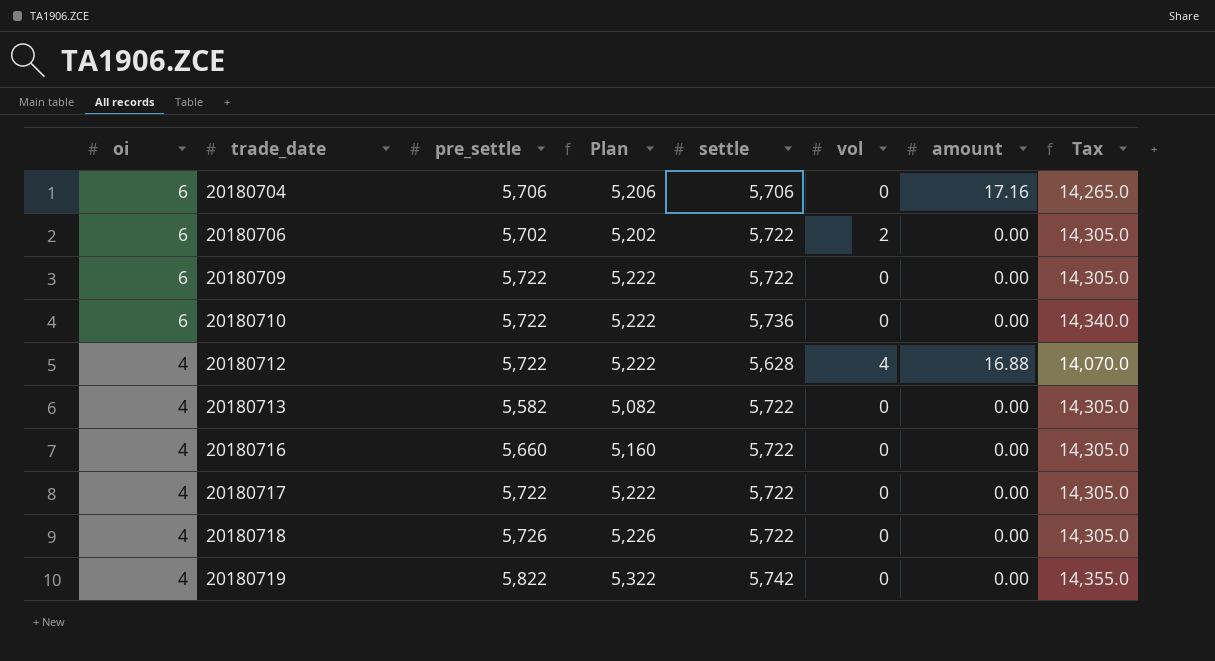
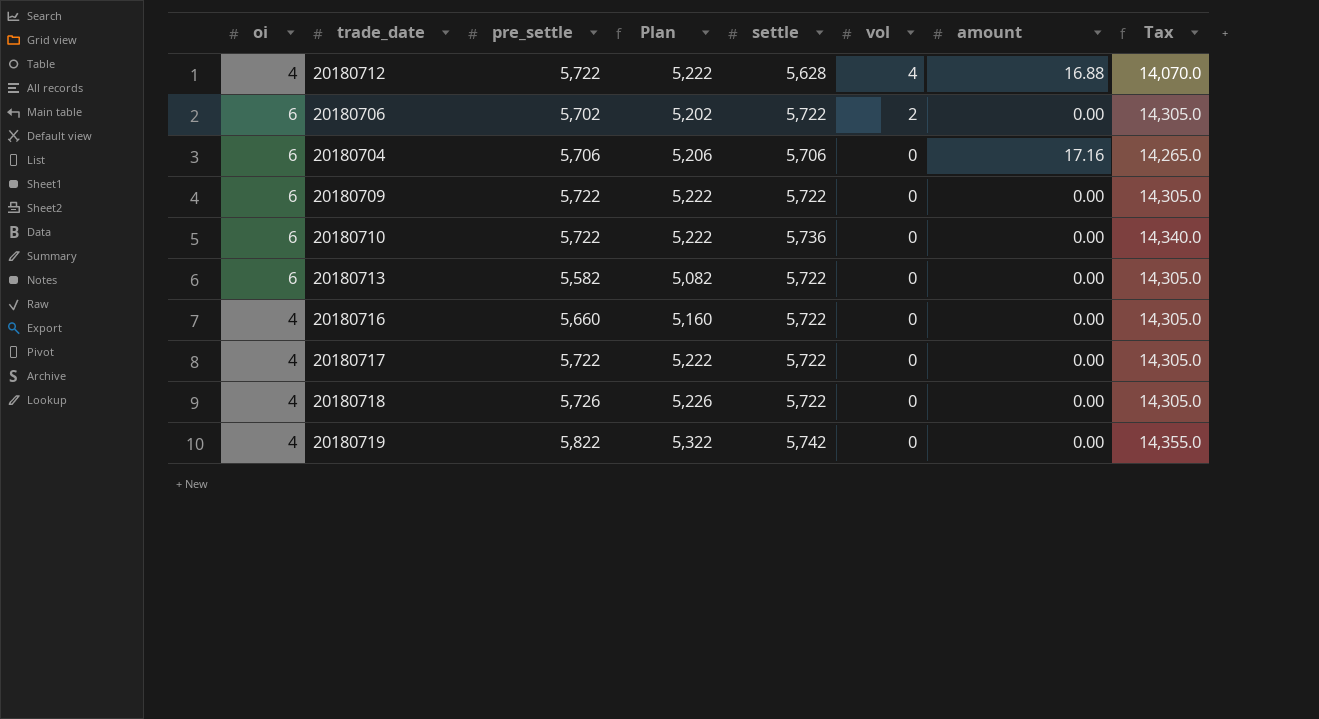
row order: oi descending -> vol descending
20180713 | oi: 4 -> 6

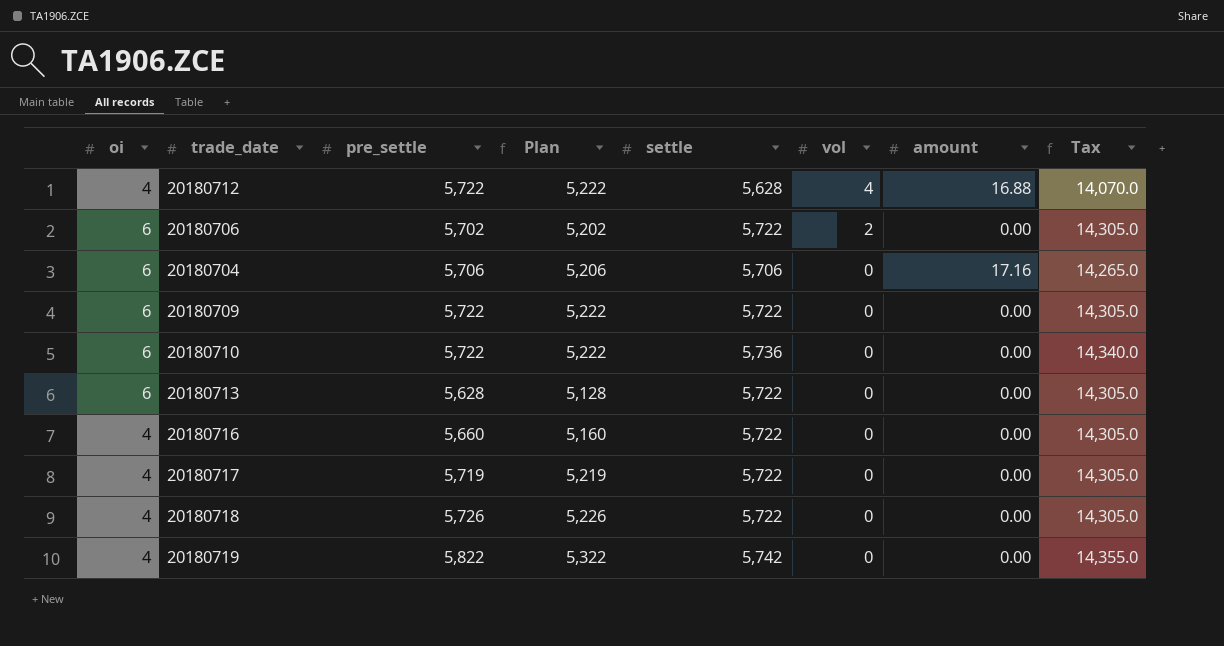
20180713 | pre_settle: 5,582 -> 5,628
20180713 | Plan: 5,082 -> 5,128
20180717 | pre_settle: 5,722 -> 5,719
20180717 | Plan: 5,222 -> 5,219

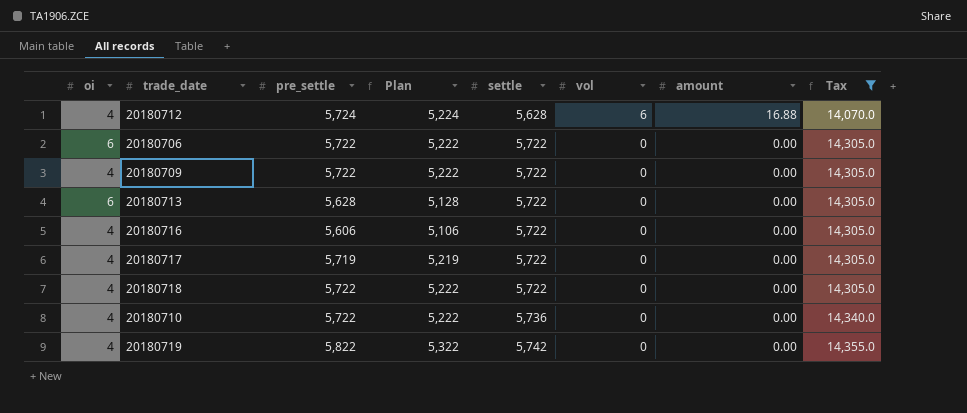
filter: none -> Tax != 14,265.0
row order: vol descending -> settle ascending
20180712 | pre_settle: 5,722 -> 5,724
20180712 | Plan: 5,222 -> 5,224
20180712 | vol: 4 -> 6
20180706 | pre_settle: 5,702 -> 5,722
20180706 | Plan: 5,202 -> 5,222
20180706 | vol: 2 -> 0
20180709 | oi: 6 -> 4
20180716 | pre_settle: 5,660 -> 5,606
20180716 | Plan: 5,160 -> 5,106
20180718 | pre_settle: 5,726 -> 5,722
20180718 | Plan: 5,226 -> 5,222
20180710 | oi: 6 -> 4

